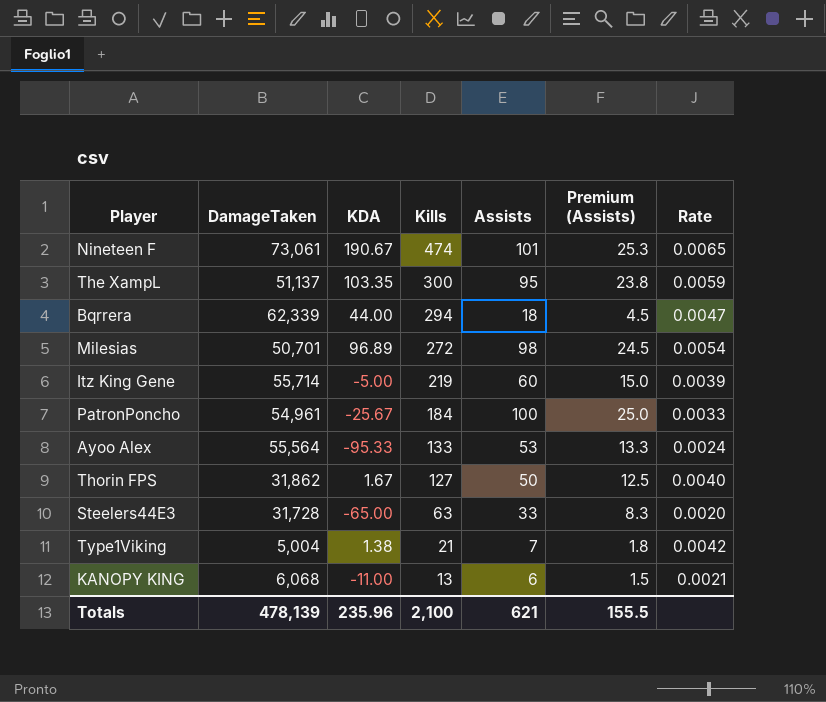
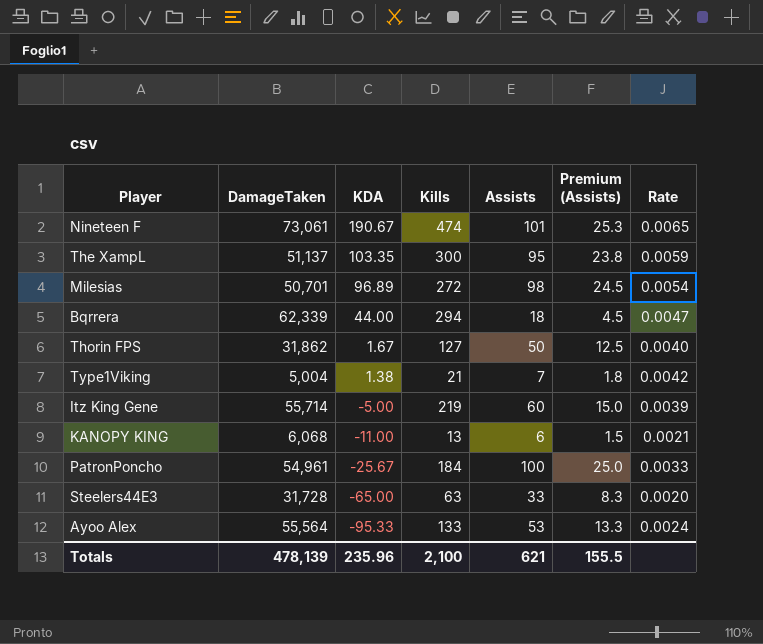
row order: Kills descending -> KDA descending

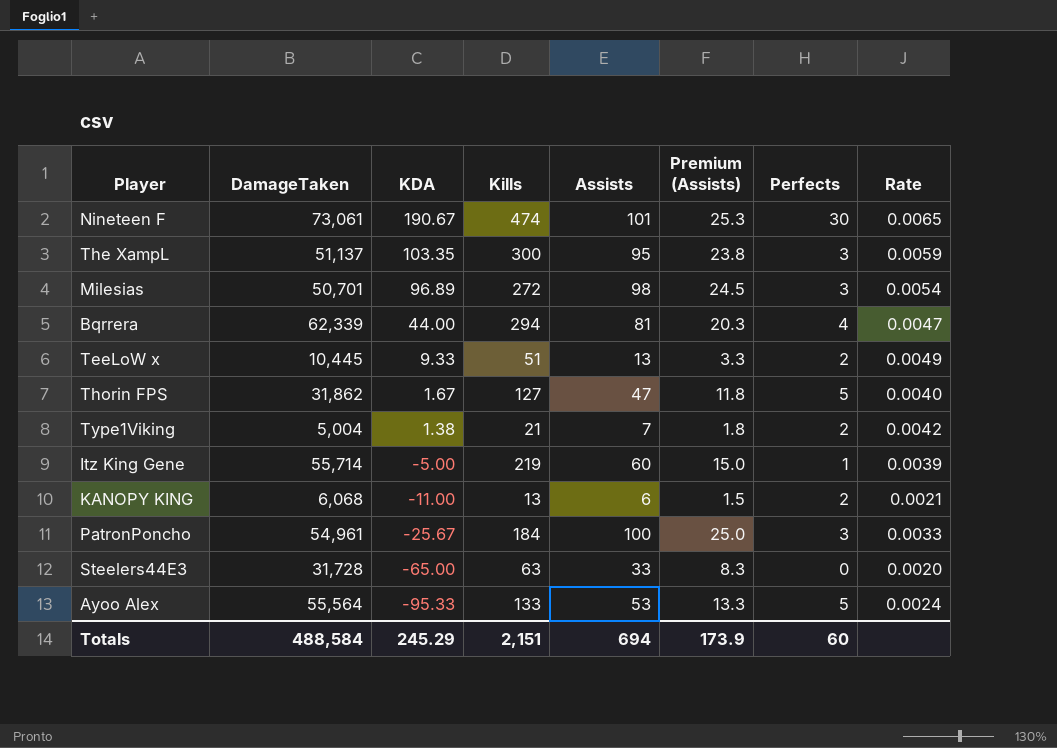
column Perfects | position: none -> 7
Bqrrera | Assists: 18 -> 81
Bqrrera | Premium (Assists): 4.5 -> 20.3
row TeeLoW x: none -> 10,445 | 9.33 | 51 | 13 | 3.3 | 2 | 0.0049
Thorin FPS | Assists: 50 -> 47
Thorin FPS | Premium (Assists): 12.5 -> 11.8
Totals | DamageTaken: 478,139 -> 488,584
Totals | KDA: 235.96 -> 245.29
Totals | Kills: 2,100 -> 2,151
Totals | Assists: 621 -> 694
Totals | Premium (Assists): 155.5 -> 173.9

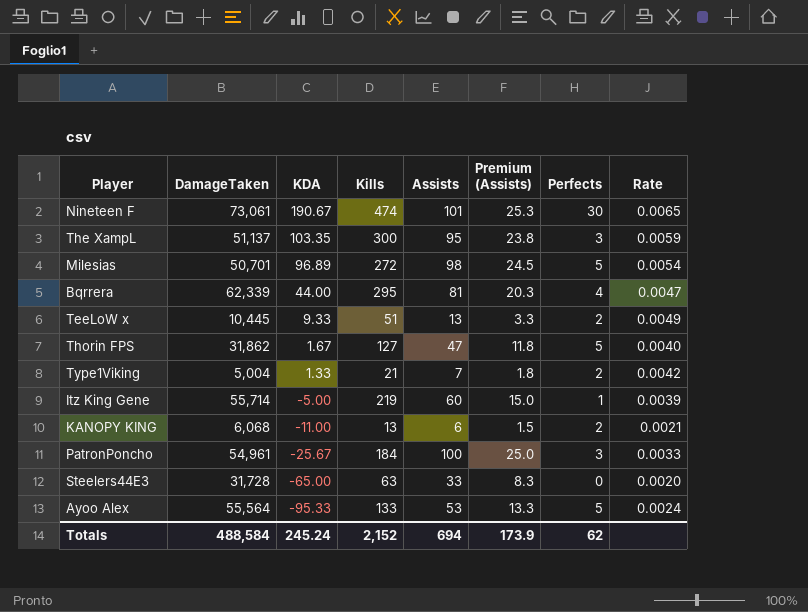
Milesias | Perfects: 3 -> 5
Bqrrera | Kills: 294 -> 295
Type1Viking | KDA: 1.38 -> 1.33
Totals | KDA: 245.29 -> 245.24
Totals | Kills: 2,151 -> 2,152
Totals | Perfects: 60 -> 62

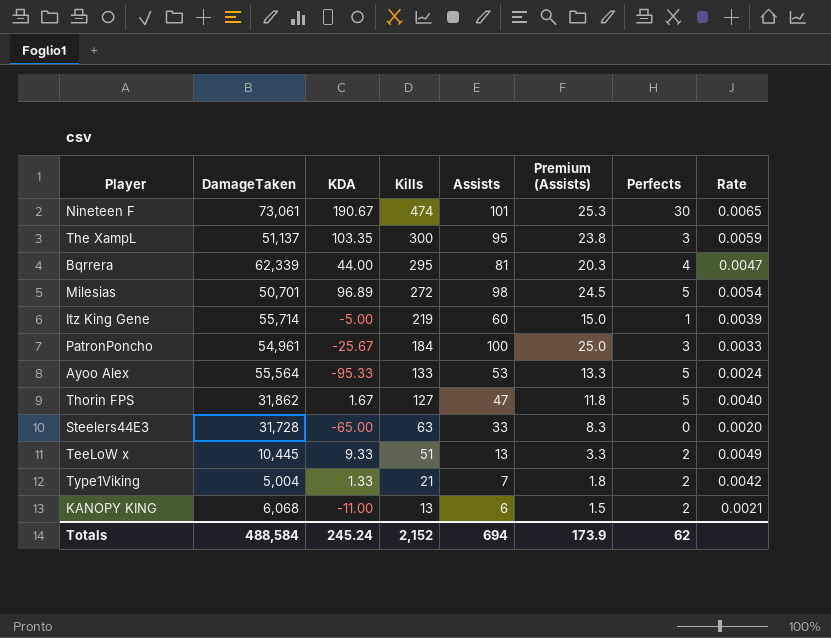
row order: KDA descending -> Kills descending

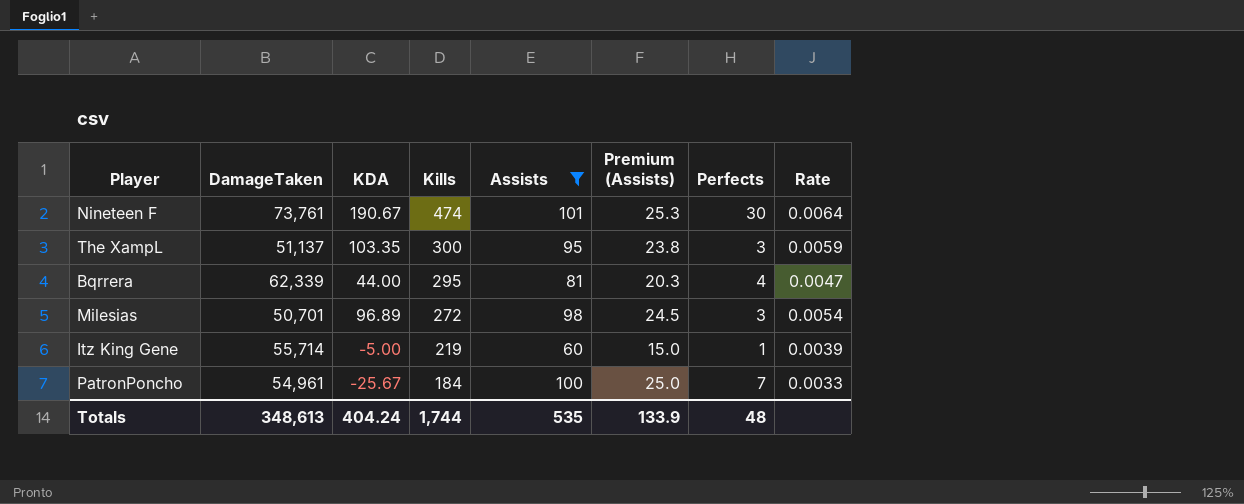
filter: none -> Assists >= 60
Nineteen F | DamageTaken: 73,061 -> 73,761
Nineteen F | Rate: 0.0065 -> 0.0064
Milesias | Perfects: 5 -> 3
PatronPoncho | Perfects: 3 -> 7
Totals | DamageTaken: 488,584 -> 348,613
Totals | KDA: 245.24 -> 404.24
Totals | Kills: 2,152 -> 1,744
Totals | Assists: 694 -> 535
Totals | Premium (Assists): 173.9 -> 133.9
Totals | Perfects: 62 -> 48

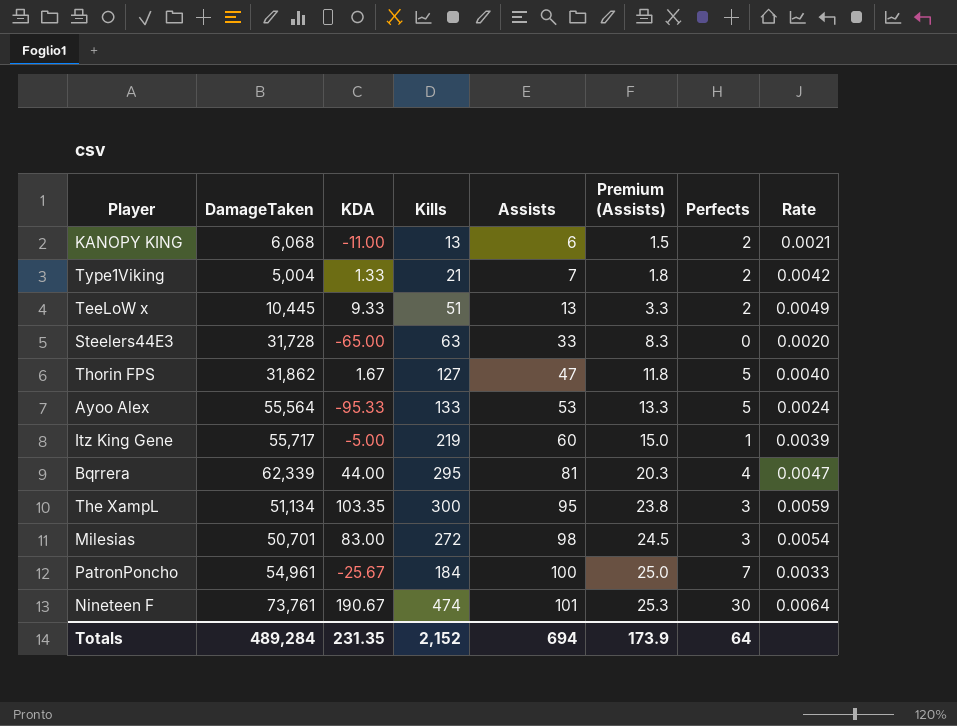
filter: Assists >= 60 -> none
row order: Kills descending -> Assists ascending
Itz King Gene | DamageTaken: 55,714 -> 55,717
The XampL | DamageTaken: 51,137 -> 51,134
Milesias | KDA: 96.89 -> 83.00
Totals | DamageTaken: 348,613 -> 489,284
Totals | KDA: 404.24 -> 231.35
Totals | Kills: 1,744 -> 2,152
Totals | Assists: 535 -> 694
Totals | Premium (Assists): 133.9 -> 173.9
Totals | Perfects: 48 -> 64

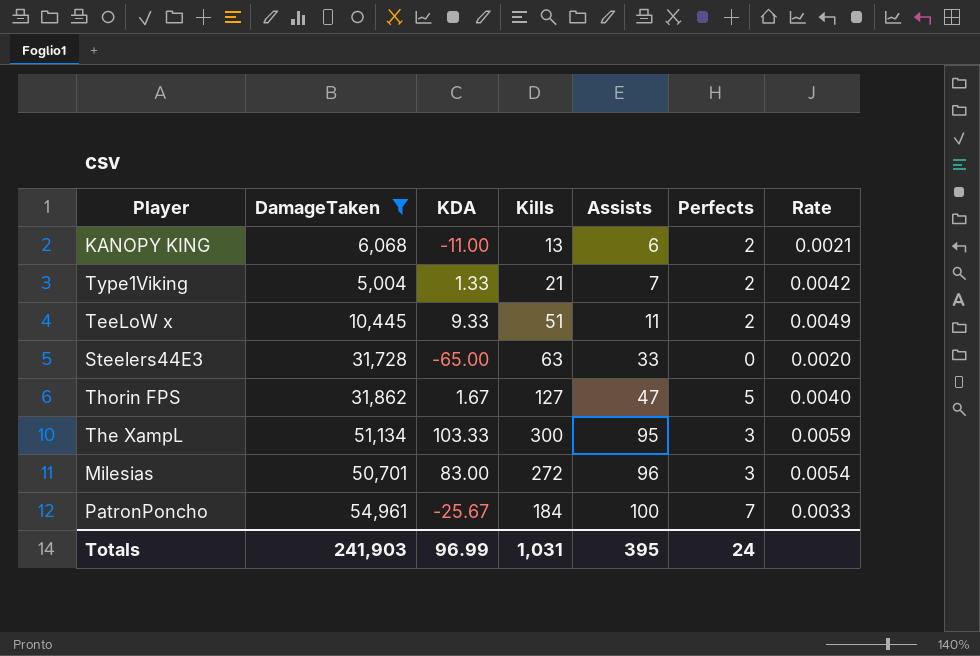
filter: none -> DamageTaken <= 54,961
column Premium (Assists) | formula: [Assists] * 0.25 -> none
TeeLoW x | Assists: 13 -> 11
The XampL | KDA: 103.35 -> 103.33
Milesias | Assists: 98 -> 96
Totals | DamageTaken: 489,284 -> 241,903
Totals | KDA: 231.35 -> 96.99
Totals | Kills: 2,152 -> 1,031
Totals | Assists: 694 -> 395
Totals | Perfects: 64 -> 24

